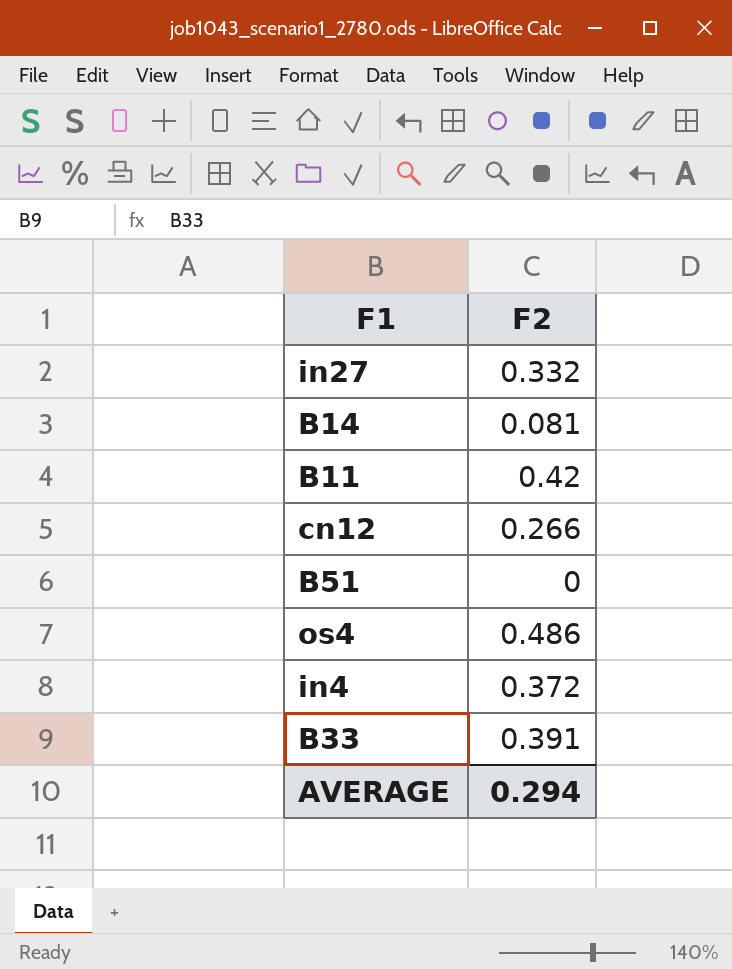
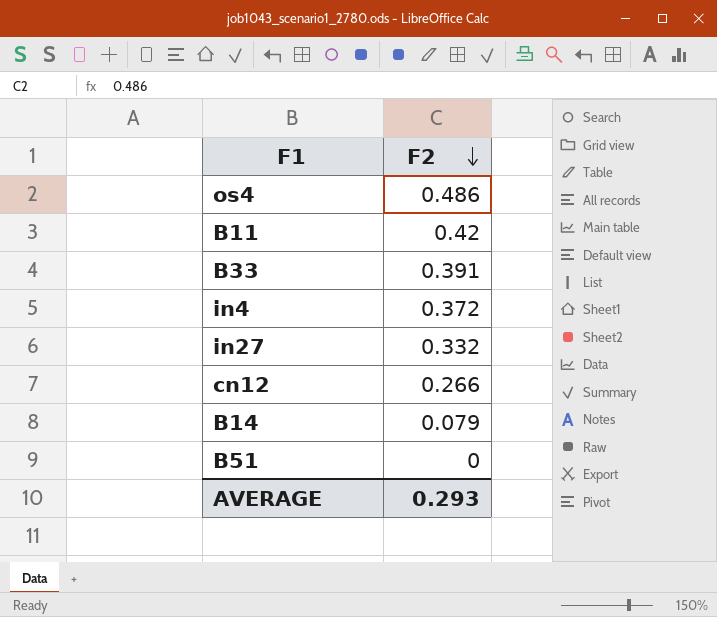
row order: none -> F2 descending
B14 | F2: 0.081 -> 0.079
AVERAGE | F2: 0.294 -> 0.293

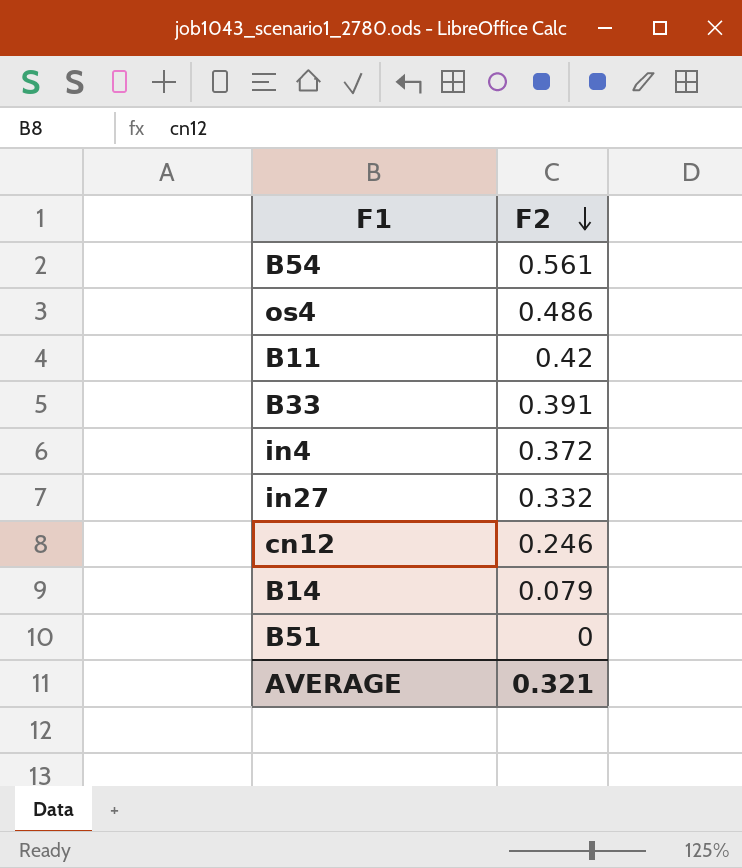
row B54: none -> 0.561
cn12 | F2: 0.266 -> 0.246
AVERAGE | F2: 0.293 -> 0.321

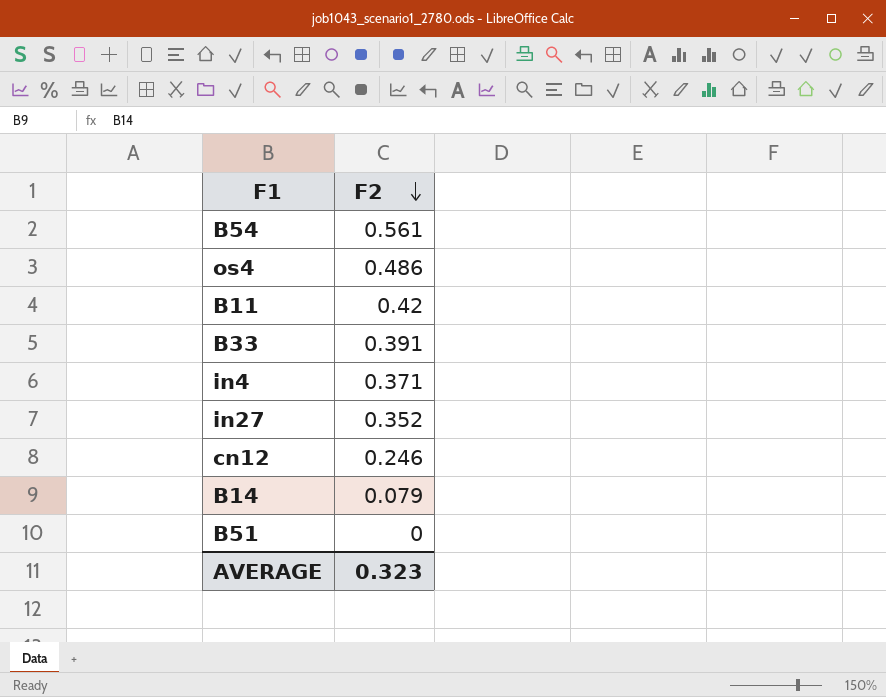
in4 | F2: 0.372 -> 0.371
in27 | F2: 0.332 -> 0.352
AVERAGE | F2: 0.321 -> 0.323

